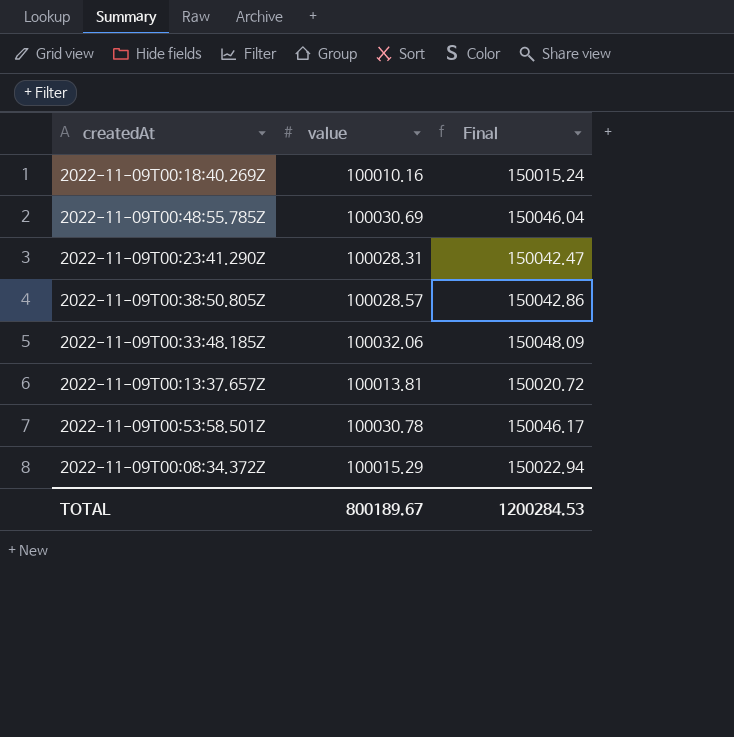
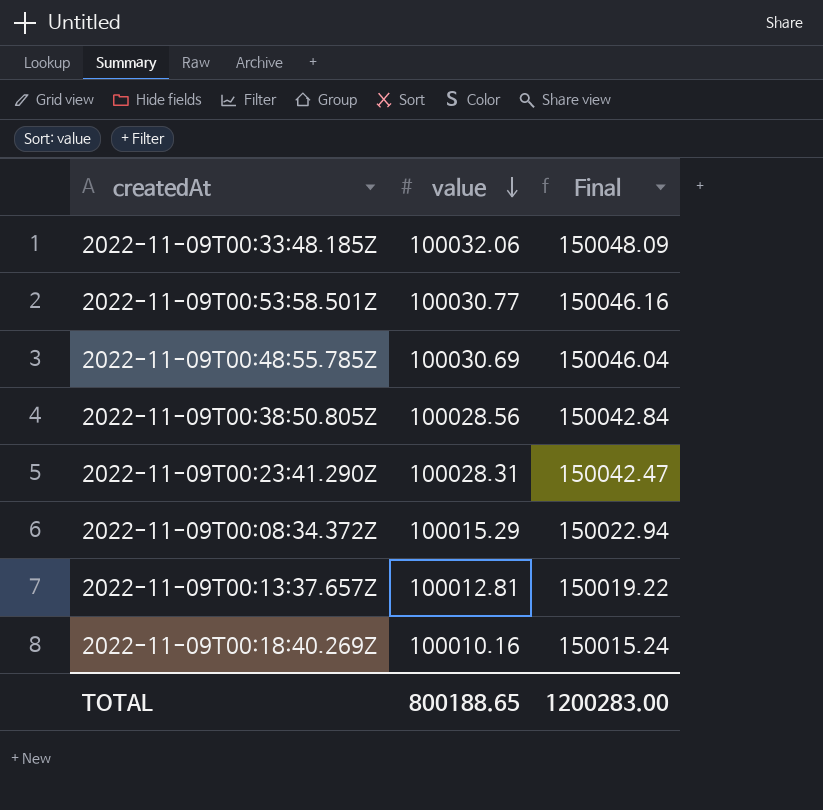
row order: none -> value descending
2022-11-09T00:53:58.501Z | value: 100030.78 -> 100030.77
2022-11-09T00:53:58.501Z | Final: 150046.17 -> 150046.16
2022-11-09T00:38:50.805Z | value: 100028.57 -> 100028.56
2022-11-09T00:38:50.805Z | Final: 150042.86 -> 150042.84
2022-11-09T00:13:37.657Z | value: 100013.81 -> 100012.81
2022-11-09T00:13:37.657Z | Final: 150020.72 -> 150019.22
TOTAL | value: 800189.67 -> 800188.65
TOTAL | Final: 1200284.53 -> 1200283.00

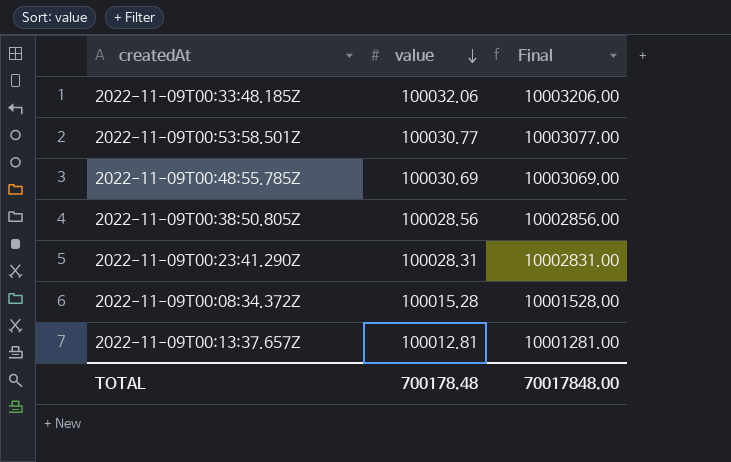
column Final | formula: [value] * 1.5 -> [value] * 100
row 2022-11-09T00:18:40.269Z: 100010.16 | 150015.24 -> none
2022-11-09T00:08:34.372Z | value: 100015.29 -> 100015.28
TOTAL | value: 800188.65 -> 700178.48
TOTAL | Final: 1200283.00 -> 70017848.00

